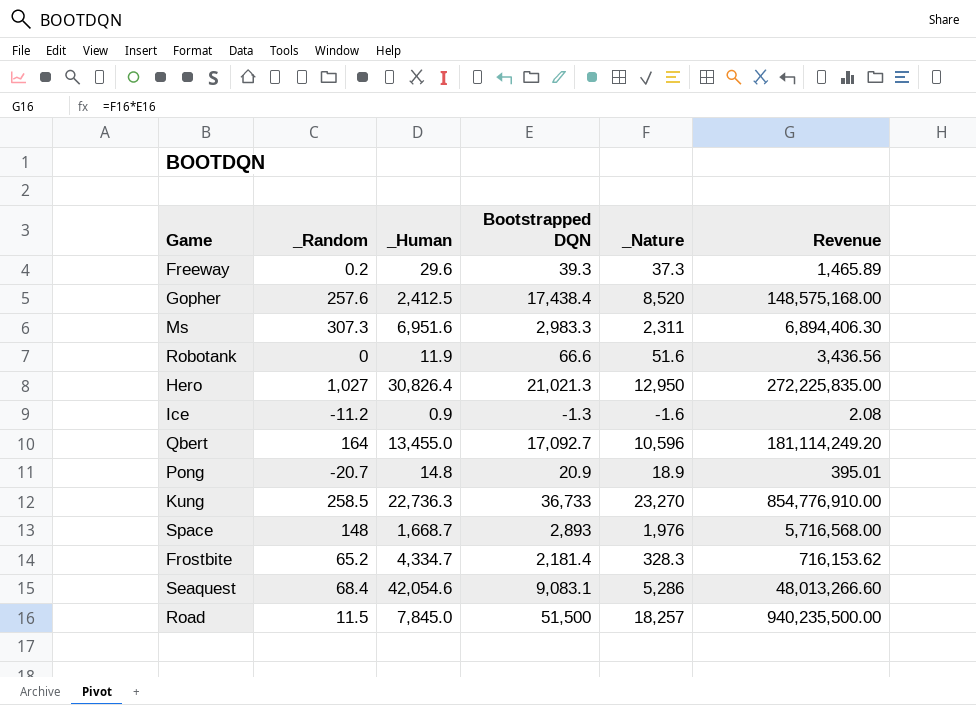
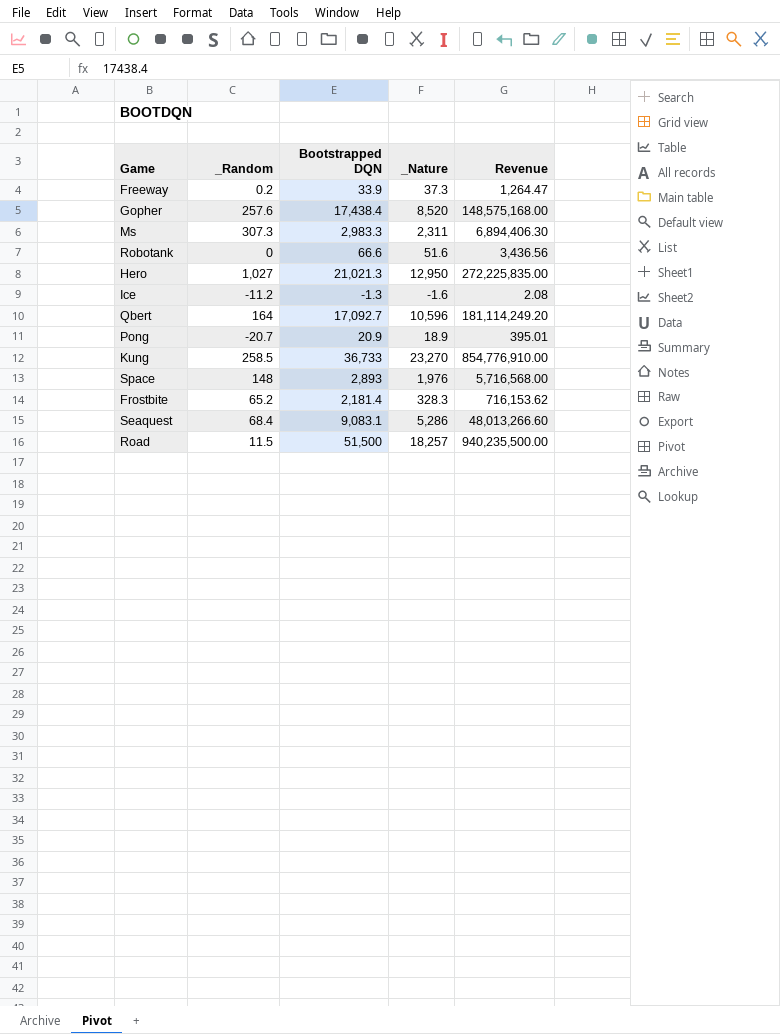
column _Human | position: 3 -> none
Freeway | Bootstrapped DQN: 39.3 -> 33.9
Freeway | Revenue: 1,465.89 -> 1,264.47

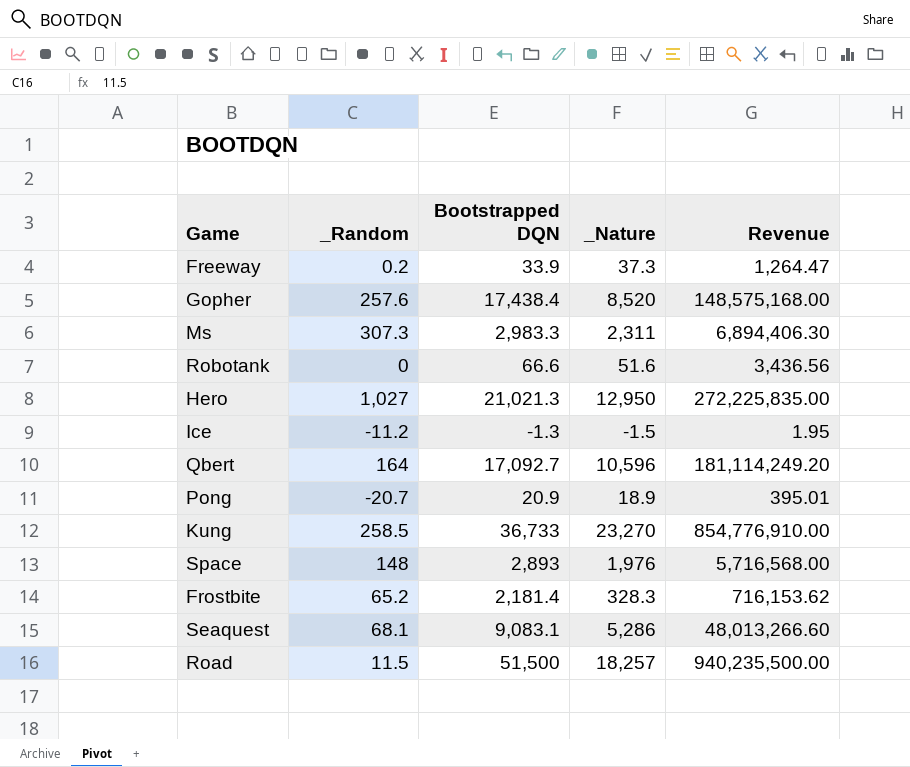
Ice | _Nature: -1.6 -> -1.5
Ice | Revenue: 2.08 -> 1.95
Seaquest | _Random: 68.4 -> 68.1

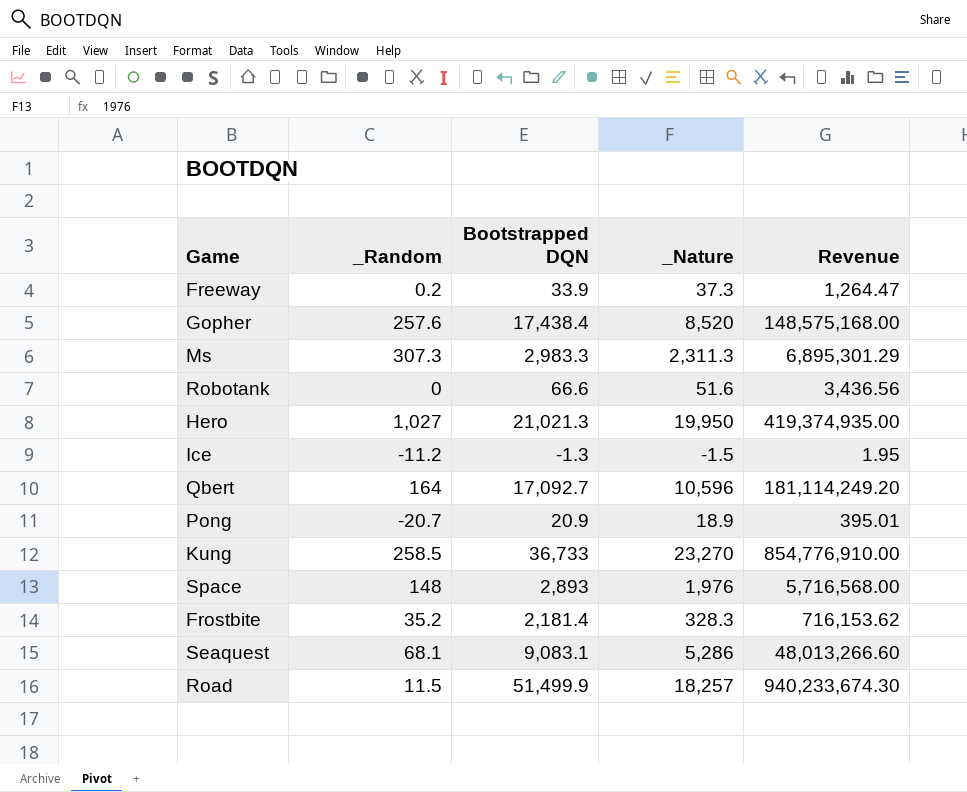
Ms | _Nature: 2,311 -> 2,311.3
Ms | Revenue: 6,894,406.30 -> 6,895,301.29
Hero | _Nature: 12,950 -> 19,950
Hero | Revenue: 272,225,835.00 -> 419,374,935.00
Frostbite | _Random: 65.2 -> 35.2
Road | Bootstrapped DQN: 51,500 -> 51,499.9
Road | Revenue: 940,235,500.00 -> 940,233,674.30

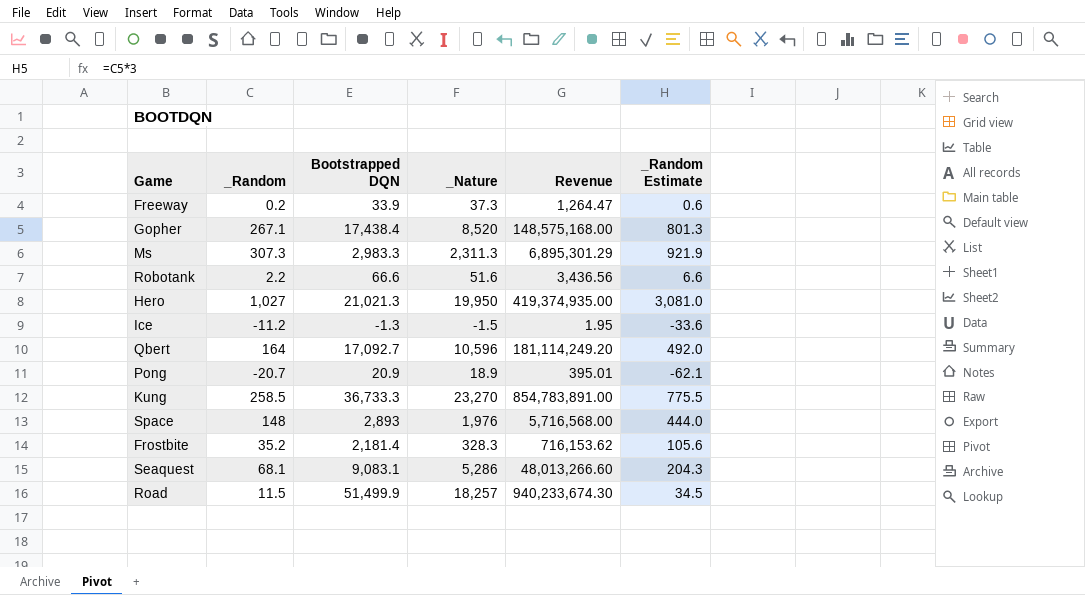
column _Random Estimate | formula: none -> [_Random] * 3
Gopher | _Random: 257.6 -> 267.1
Robotank | _Random: 0 -> 2.2
Kung | Bootstrapped DQN: 36,733 -> 36,733.3
Kung | Revenue: 854,776,910.00 -> 854,783,891.00

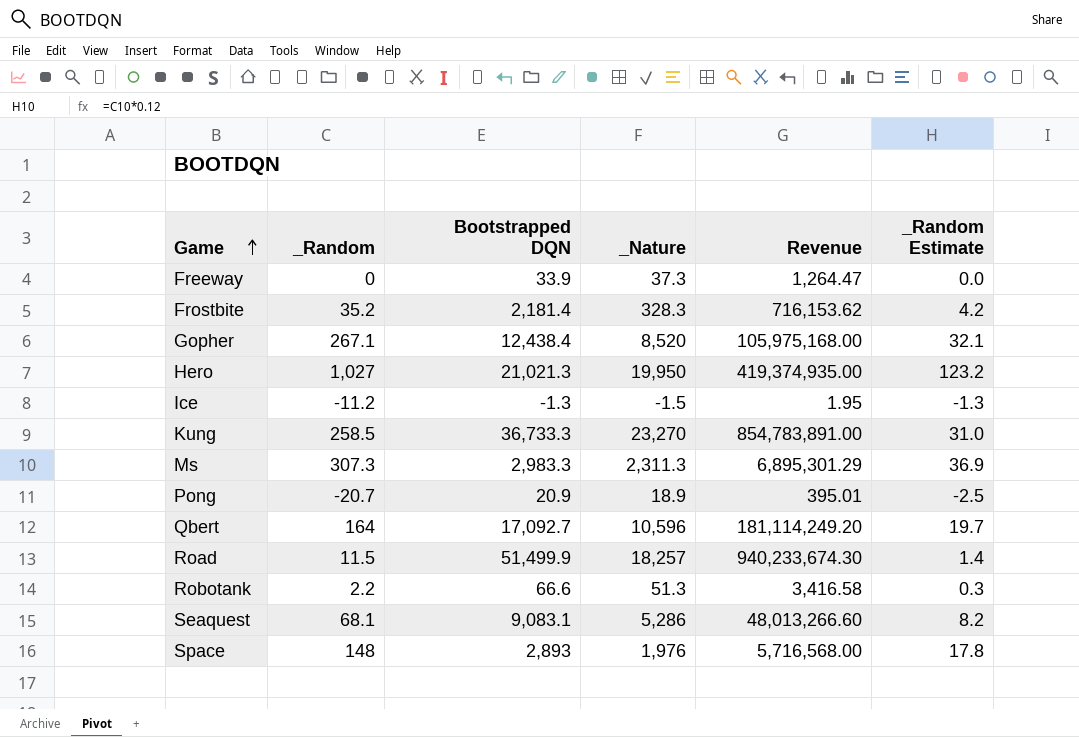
row order: none -> Game ascending
column _Random Estimate | formula: [_Random] * 3 -> [_Random] * 0.12
Freeway | _Random: 0.2 -> 0
Gopher | Bootstrapped DQN: 17,438.4 -> 12,438.4
Gopher | Revenue: 148,575,168.00 -> 105,975,168.00
Robotank | _Nature: 51.6 -> 51.3
Robotank | Revenue: 3,436.56 -> 3,416.58

